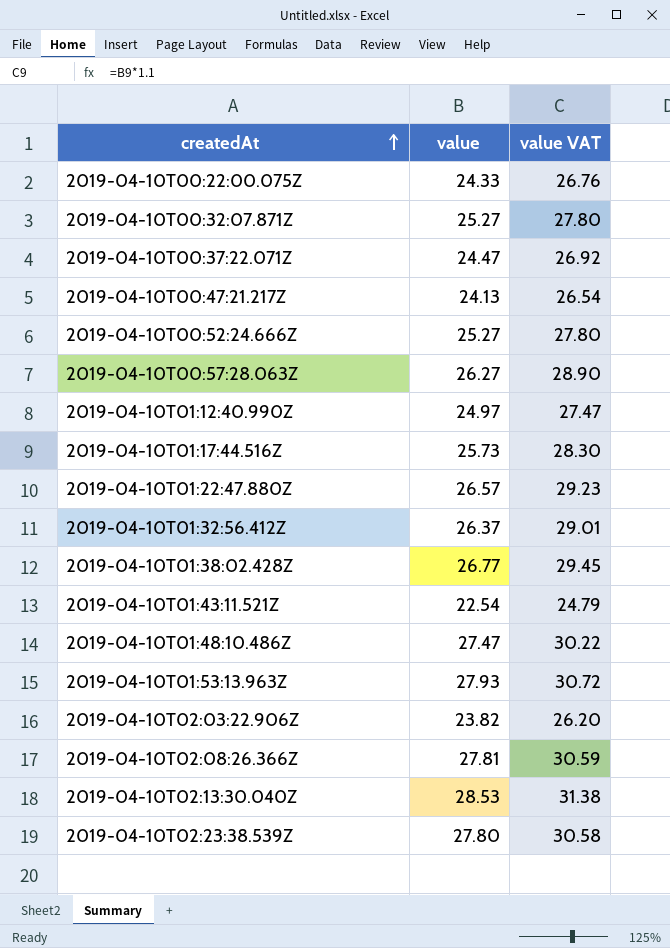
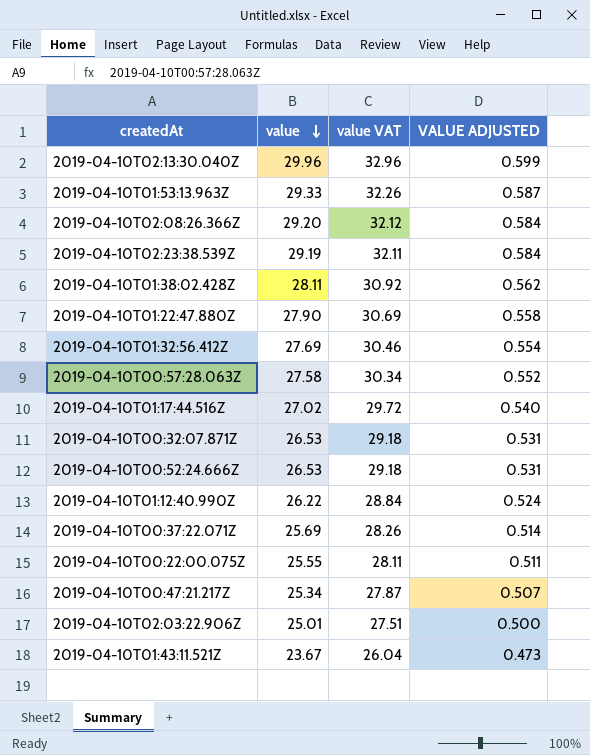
row order: createdAt ascending -> value descending
column VALUE ADJUSTED | formula: none -> [value] * 0.02
row 2019-04-10T01:48:10.486Z: 27.47 | 30.22 -> none
2019-04-10T02:13:30.040Z | value: 28.53 -> 29.96
2019-04-10T02:13:30.040Z | value VAT: 31.38 -> 32.96
2019-04-10T01:53:13.963Z | value: 27.93 -> 29.33
2019-04-10T01:53:13.963Z | value VAT: 30.72 -> 32.26
2019-04-10T02:08:26.366Z | value: 27.81 -> 29.20
2019-04-10T02:08:26.366Z | value VAT: 30.59 -> 32.12
2019-04-10T02:23:38.539Z | value: 27.80 -> 29.19
2019-04-10T02:23:38.539Z | value VAT: 30.58 -> 32.11
2019-04-10T01:38:02.428Z | value: 26.77 -> 28.11
2019-04-10T01:38:02.428Z | value VAT: 29.45 -> 30.92
2019-04-10T01:22:47.880Z | value: 26.57 -> 27.90
2019-04-10T01:22:47.880Z | value VAT: 29.23 -> 30.69
2019-04-10T01:32:56.412Z | value: 26.37 -> 27.69
2019-04-10T01:32:56.412Z | value VAT: 29.01 -> 30.46
2019-04-10T00:57:28.063Z | value: 26.27 -> 27.58
2019-04-10T00:57:28.063Z | value VAT: 28.90 -> 30.34
2019-04-10T01:17:44.516Z | value: 25.73 -> 27.02
2019-04-10T01:17:44.516Z | value VAT: 28.30 -> 29.72
2019-04-10T00:32:07.871Z | value: 25.27 -> 26.53
2019-04-10T00:32:07.871Z | value VAT: 27.80 -> 29.18
2019-04-10T00:52:24.666Z | value: 25.27 -> 26.53
2019-04-10T00:52:24.666Z | value VAT: 27.80 -> 29.18
2019-04-10T01:12:40.990Z | value: 24.97 -> 26.22
2019-04-10T01:12:40.990Z | value VAT: 27.47 -> 28.84
2019-04-10T00:37:22.071Z | value: 24.47 -> 25.69
2019-04-10T00:37:22.071Z | value VAT: 26.92 -> 28.26
2019-04-10T00:22:00.075Z | value: 24.33 -> 25.55
2019-04-10T00:22:00.075Z | value VAT: 26.76 -> 28.11
2019-04-10T00:47:21.217Z | value: 24.13 -> 25.34
2019-04-10T00:47:21.217Z | value VAT: 26.54 -> 27.87
2019-04-10T02:03:22.906Z | value: 23.82 -> 25.01
2019-04-10T02:03:22.906Z | value VAT: 26.20 -> 27.51
2019-04-10T01:43:11.521Z | value: 22.54 -> 23.67
2019-04-10T01:43:11.521Z | value VAT: 24.79 -> 26.04

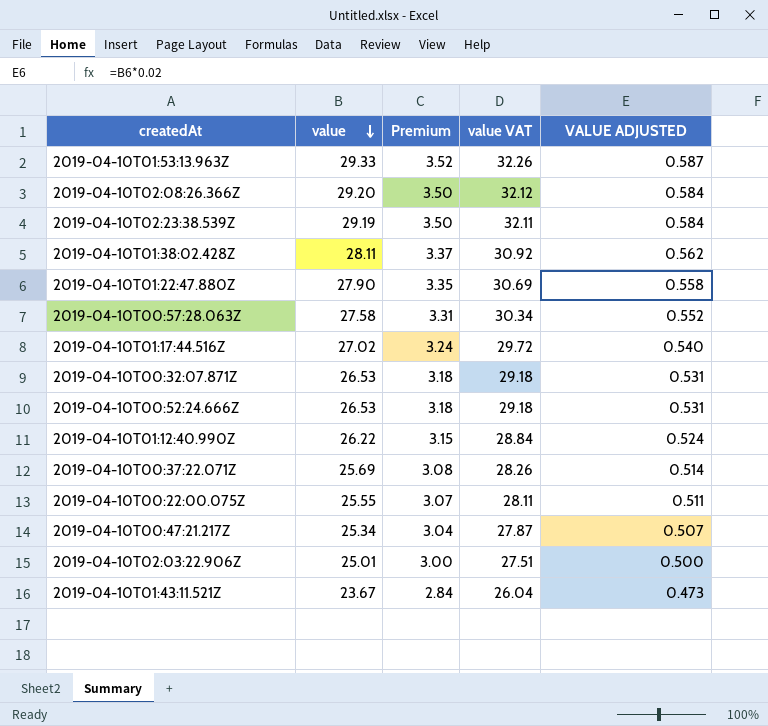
column Premium | formula: none -> [value] * 0.12
row 2019-04-10T02:13:30.040Z: 29.96 | 32.96 | 0.599 -> none
row 2019-04-10T01:32:56.412Z: 27.69 | 30.46 | 0.554 -> none

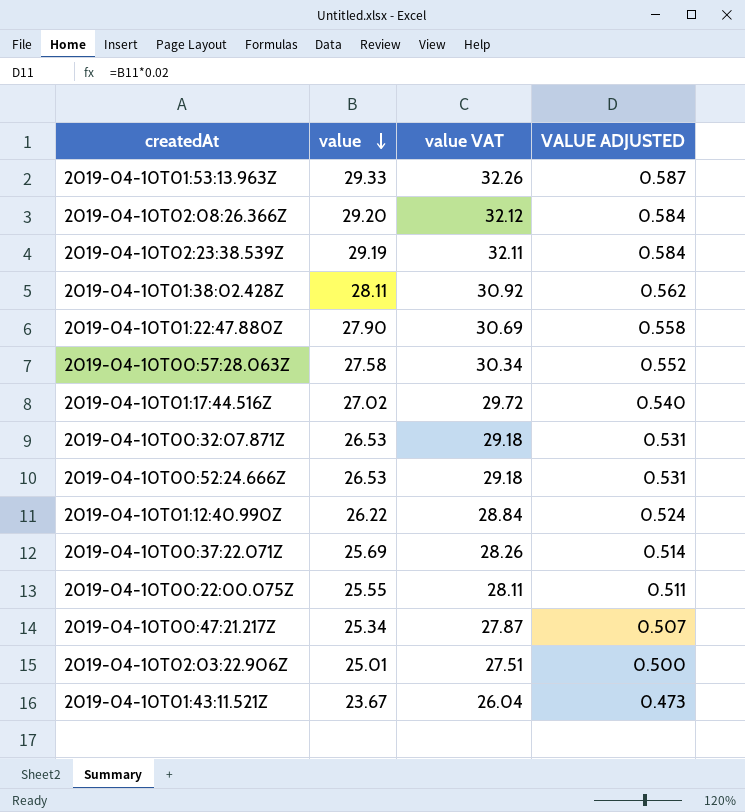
column Premium | formula: [value] * 0.12 -> none

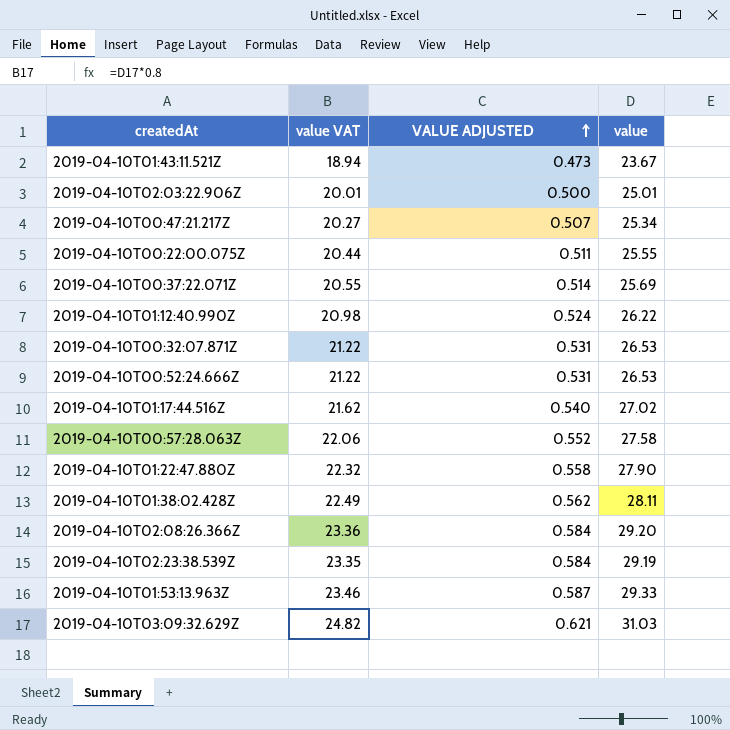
row order: value descending -> VALUE ADJUSTED ascending
column value VAT | formula: [value] * 1.1 -> [value] * 0.8
column value | position: 2 -> 4
row 2019-04-10T03:09:32.629Z: none -> 24.82 | 0.621 | 31.03

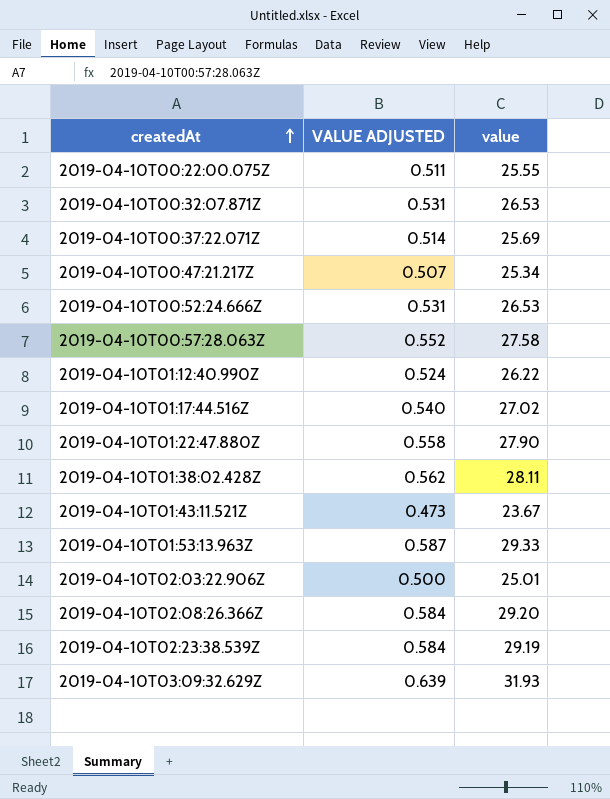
row order: VALUE ADJUSTED ascending -> createdAt ascending
column value VAT | formula: [value] * 0.8 -> none
2019-04-10T03:09:32.629Z | VALUE ADJUSTED: 0.621 -> 0.639
2019-04-10T03:09:32.629Z | value: 31.03 -> 31.93

